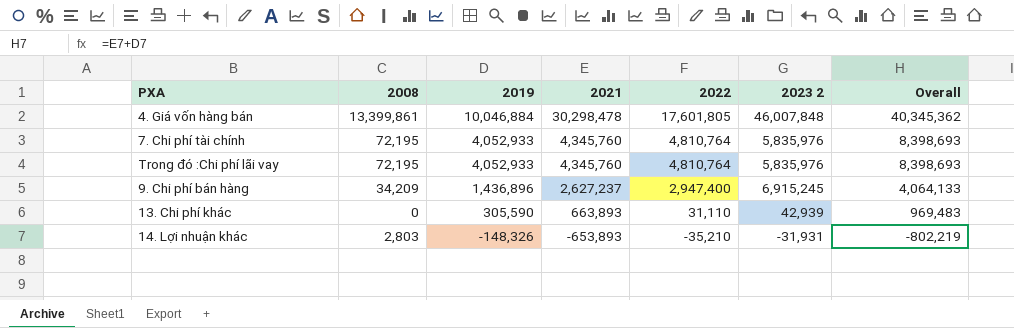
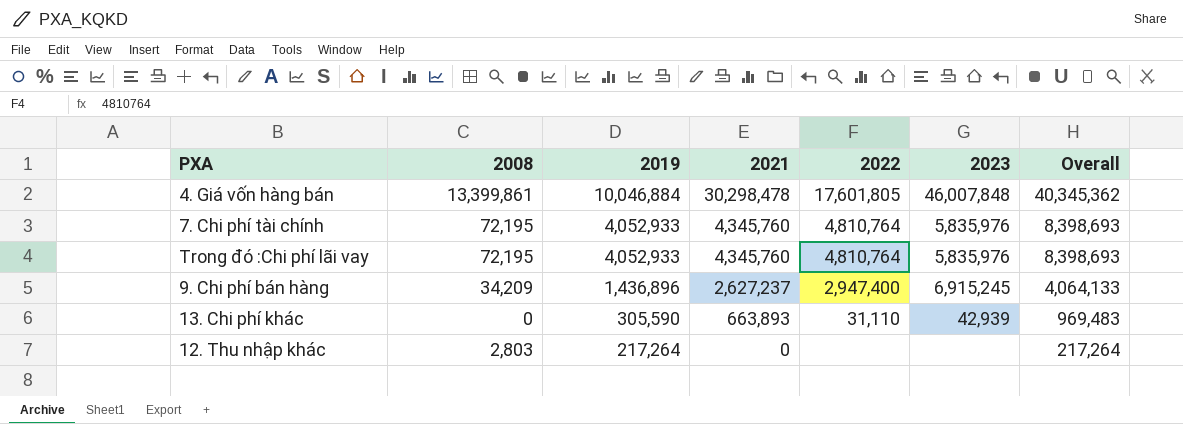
column name: 2023 2 -> 2023
row 14. Lợi nhuận khác: 2,803 | -148,326 | -653,893 | -35,210 | -31,931 | -802,219 -> none
row 12. Thu nhập khác: none -> 2,803 | 217,264 | 0 | none | none | 217,264

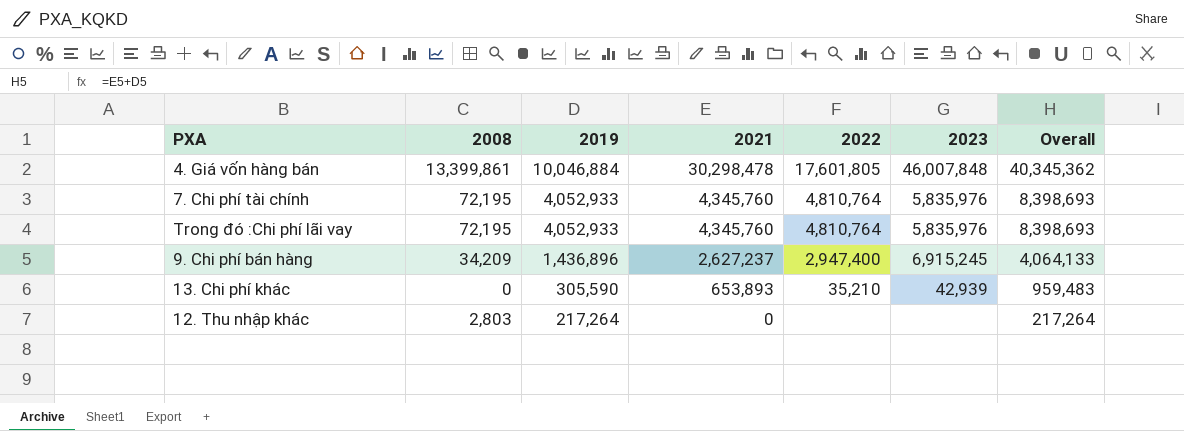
13. Chi phí khác | 2021: 663,893 -> 653,893
13. Chi phí khác | 2022: 31,110 -> 35,210
13. Chi phí khác | Overall: 969,483 -> 959,483

